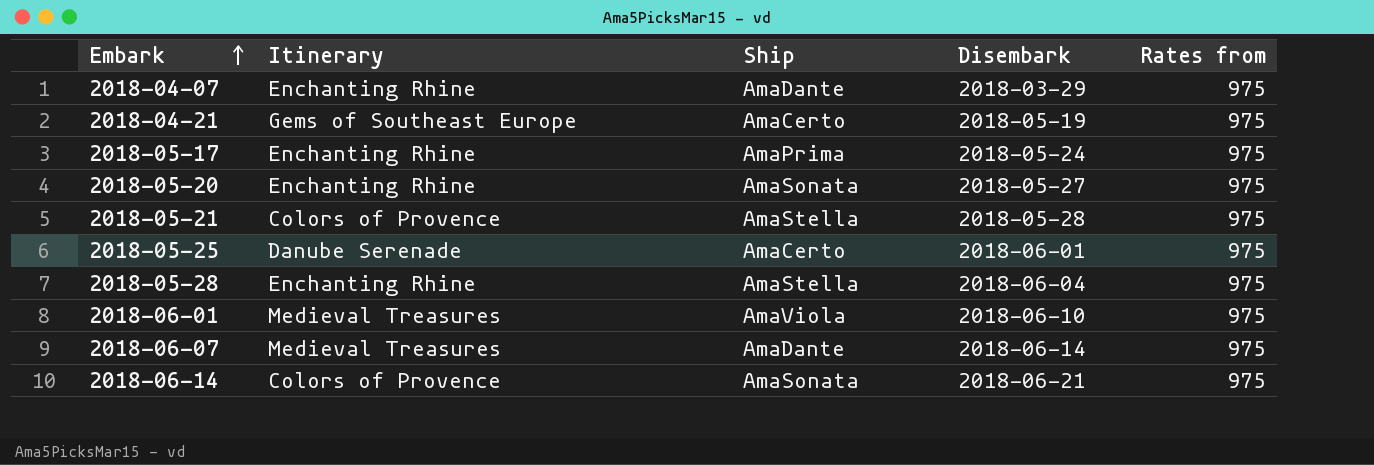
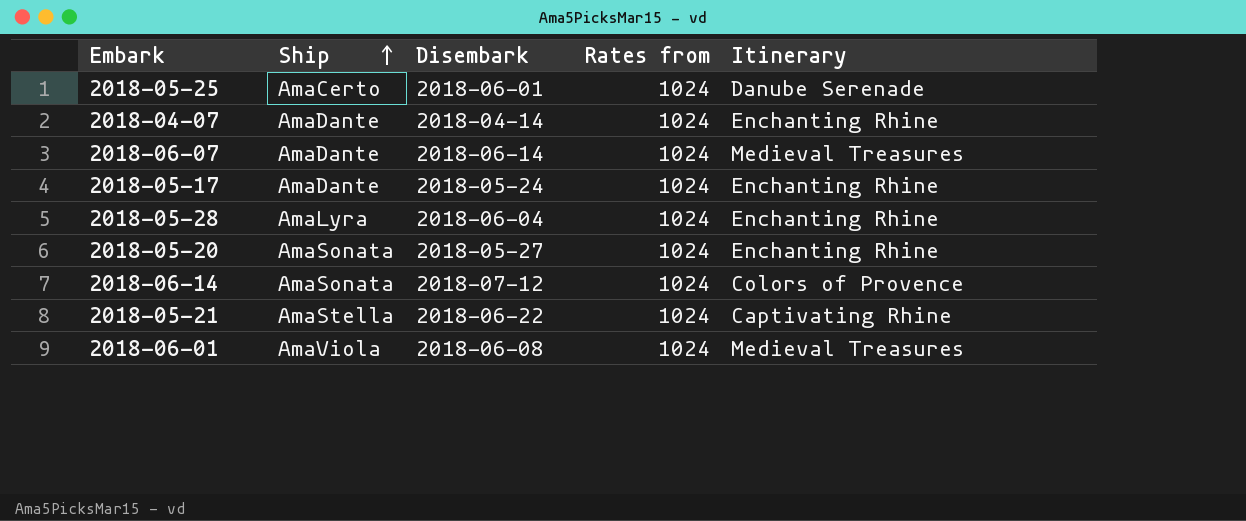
row order: Embark ascending -> Ship ascending
column Itinerary | position: 2 -> 5
row 2018-04-21: Gems of Southeast Europe | AmaCerto | 2018-05-19 | 975 -> none
2018-05-25 | Rates from: 975 -> 1024
2018-04-07 | Disembark: 2018-03-29 -> 2018-04-14
2018-04-07 | Rates from: 975 -> 1024
2018-06-07 | Rates from: 975 -> 1024
2018-05-17 | Ship: AmaPrima -> AmaDante
2018-05-17 | Rates from: 975 -> 1024
2018-05-28 | Ship: AmaStella -> AmaLyra
2018-05-28 | Rates from: 975 -> 1024
2018-05-20 | Rates from: 975 -> 1024
2018-06-14 | Disembark: 2018-06-21 -> 2018-07-12
2018-06-14 | Rates from: 975 -> 1024
2018-05-21 | Disembark: 2018-05-28 -> 2018-06-22
2018-05-21 | Rates from: 975 -> 1024
2018-05-21 | Itinerary: Colors of Provence -> Captivating Rhine
2018-06-01 | Disembark: 2018-06-10 -> 2018-06-08
2018-06-01 | Rates from: 975 -> 1024

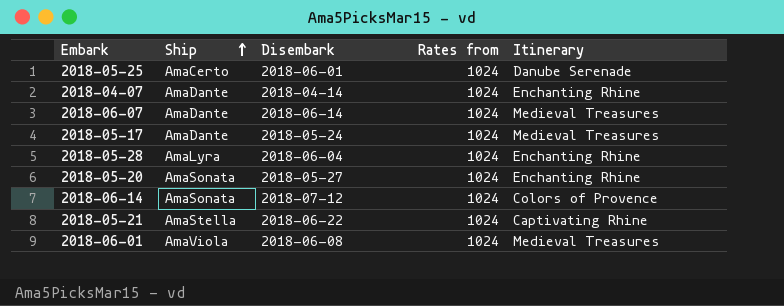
2018-05-17 | Itinerary: Enchanting Rhine -> Medieval Treasures

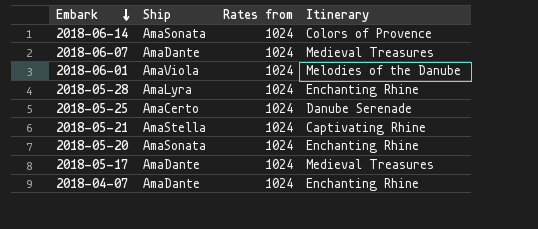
row order: Ship ascending -> Embark descending
column Disembark | position: 3 -> none
2018-06-01 | Itinerary: Medieval Treasures -> Melodies of the Danube

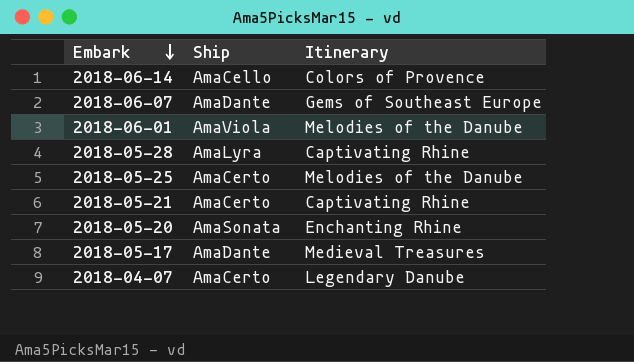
column Rates from | position: 3 -> none
2018-06-14 | Ship: AmaSonata -> AmaCello
2018-06-07 | Itinerary: Medieval Treasures -> Gems of Southeast Europe
2018-05-28 | Itinerary: Enchanting Rhine -> Captivating Rhine
2018-05-25 | Itinerary: Danube Serenade -> Melodies of the Danube
2018-05-21 | Ship: AmaStella -> AmaCerto
2018-04-07 | Ship: AmaDante -> AmaCerto
2018-04-07 | Itinerary: Enchanting Rhine -> Legendary Danube

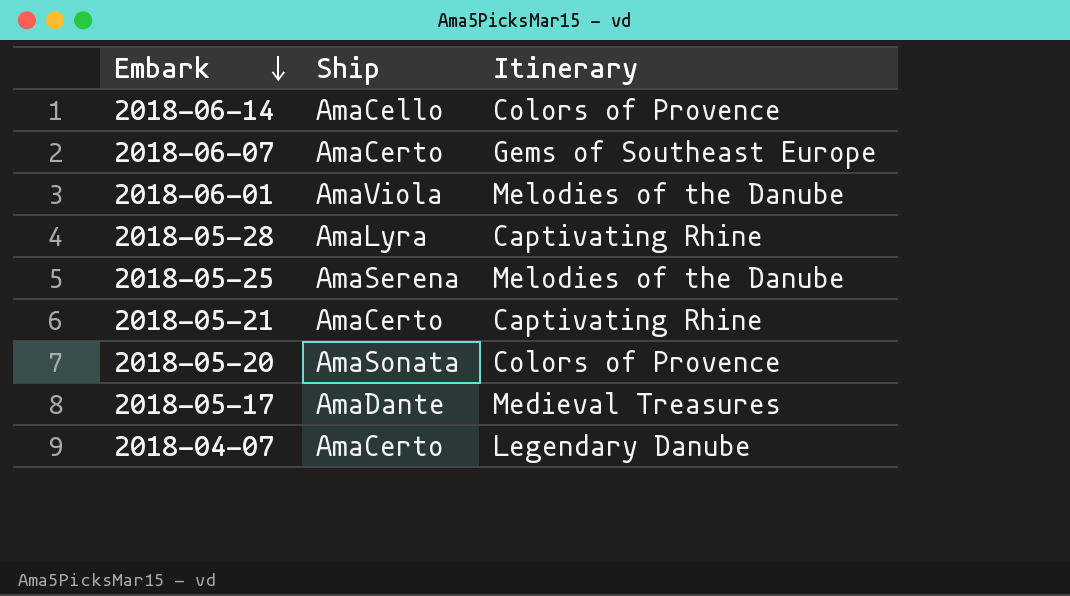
2018-06-07 | Ship: AmaDante -> AmaCerto
2018-05-25 | Ship: AmaCerto -> AmaSerena
2018-05-20 | Itinerary: Enchanting Rhine -> Colors of Provence

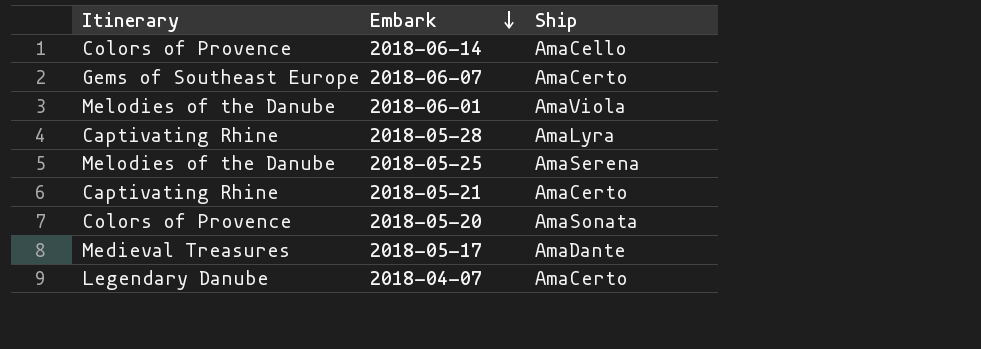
column Itinerary | position: 3 -> 1

